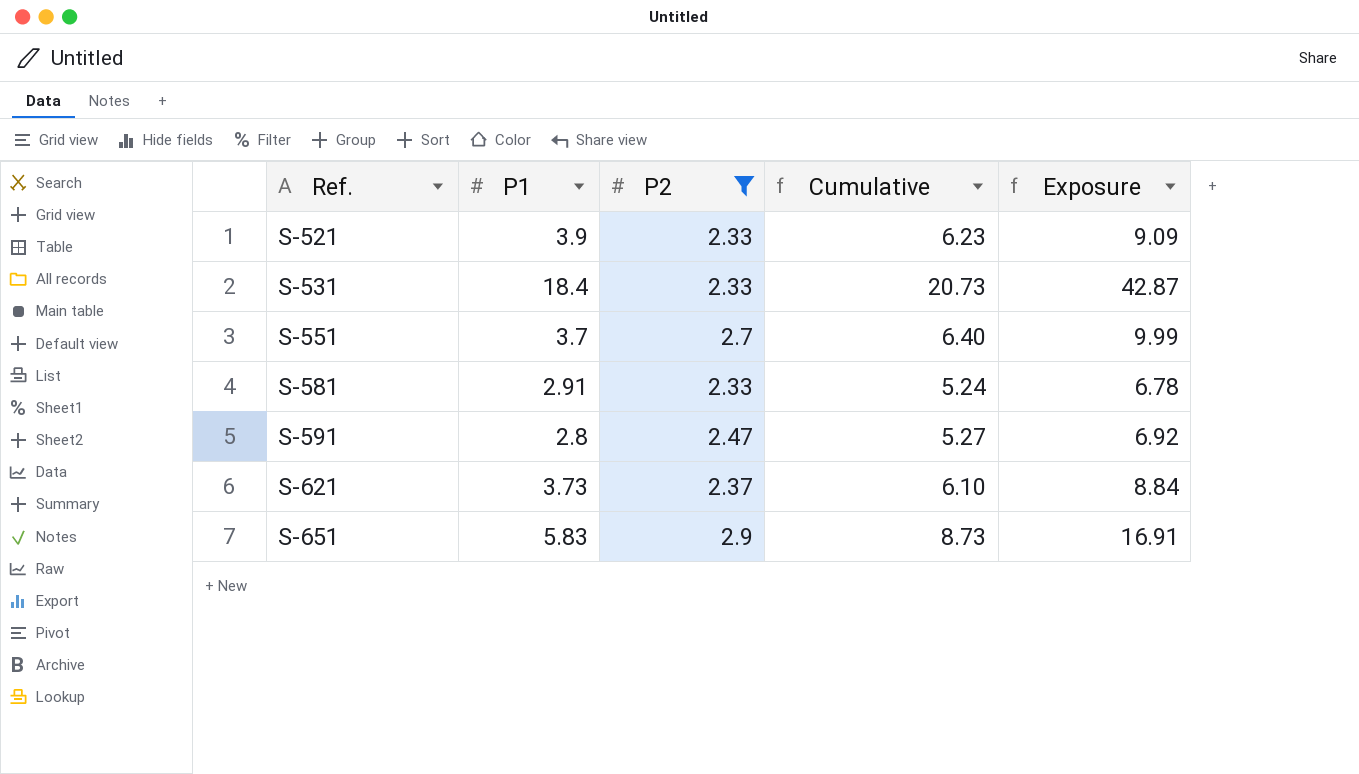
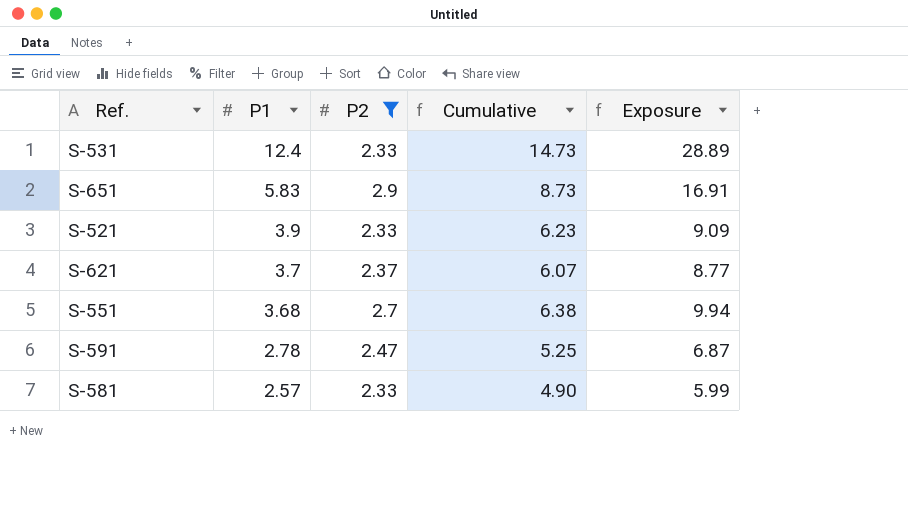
row order: Ref. ascending -> P1 descending
S-531 | P1: 18.4 -> 12.4
S-531 | Cumulative: 20.73 -> 14.73
S-531 | Exposure: 42.87 -> 28.89
S-621 | P1: 3.73 -> 3.7
S-621 | Cumulative: 6.10 -> 6.07
S-621 | Exposure: 8.84 -> 8.77
S-551 | P1: 3.7 -> 3.68
S-551 | Cumulative: 6.40 -> 6.38
S-551 | Exposure: 9.99 -> 9.94
S-591 | P1: 2.8 -> 2.78
S-591 | Cumulative: 5.27 -> 5.25
S-591 | Exposure: 6.92 -> 6.87
S-581 | P1: 2.91 -> 2.57
S-581 | Cumulative: 5.24 -> 4.90
S-581 | Exposure: 6.78 -> 5.99

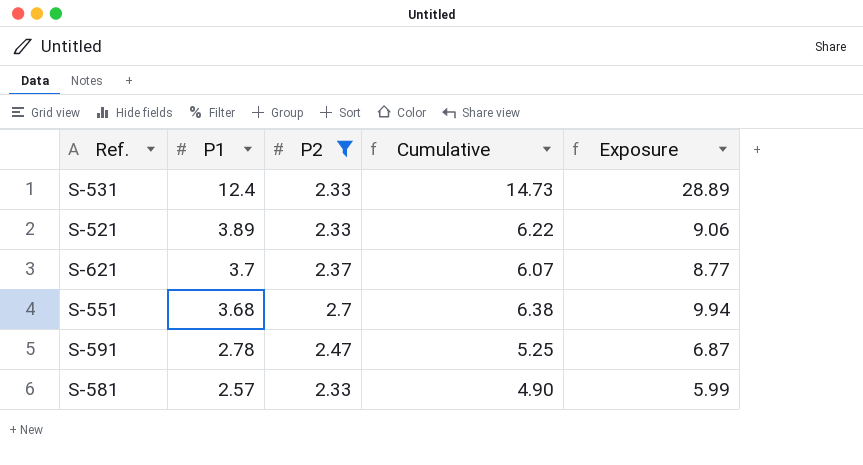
row S-651: 5.83 | 2.9 | 8.73 | 16.91 -> none
S-521 | P1: 3.9 -> 3.89
S-521 | Cumulative: 6.23 -> 6.22
S-521 | Exposure: 9.09 -> 9.06

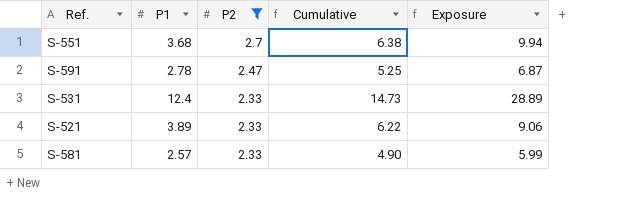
row order: P1 descending -> P2 descending
row S-621: 3.7 | 2.37 | 6.07 | 8.77 -> none

